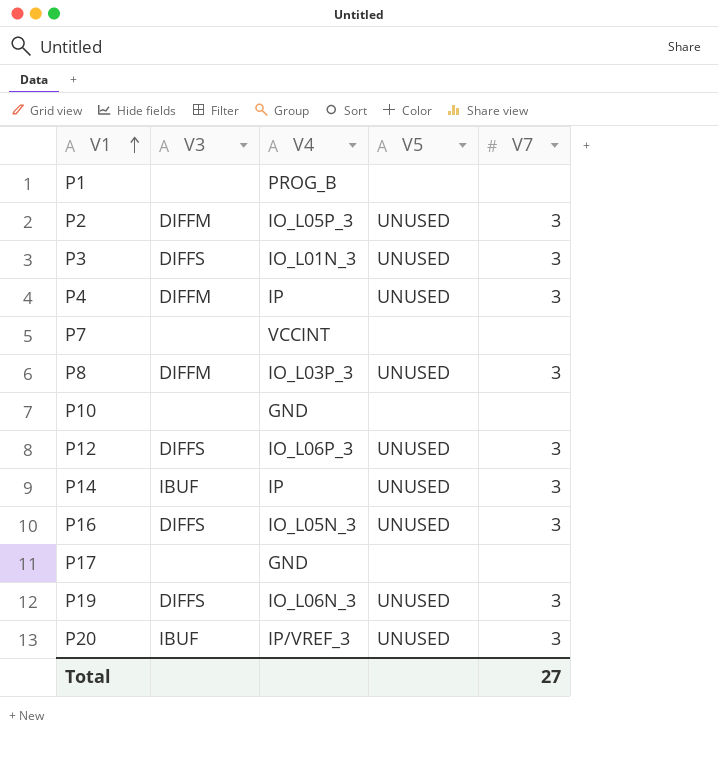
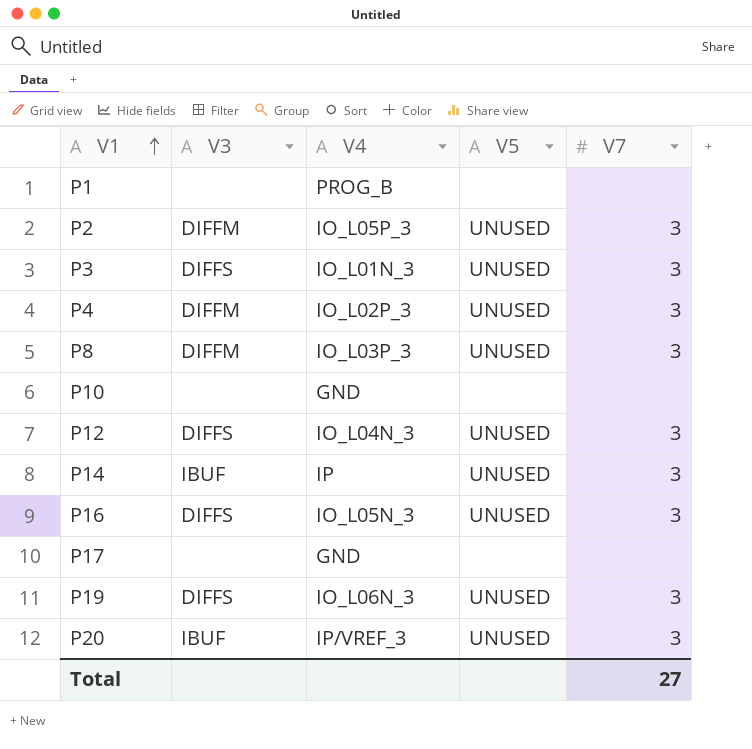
row P7: none | VCCINT | none | none -> none
P4 | V4: IP -> IO_L02P_3
P12 | V4: IO_L06P_3 -> IO_L04N_3

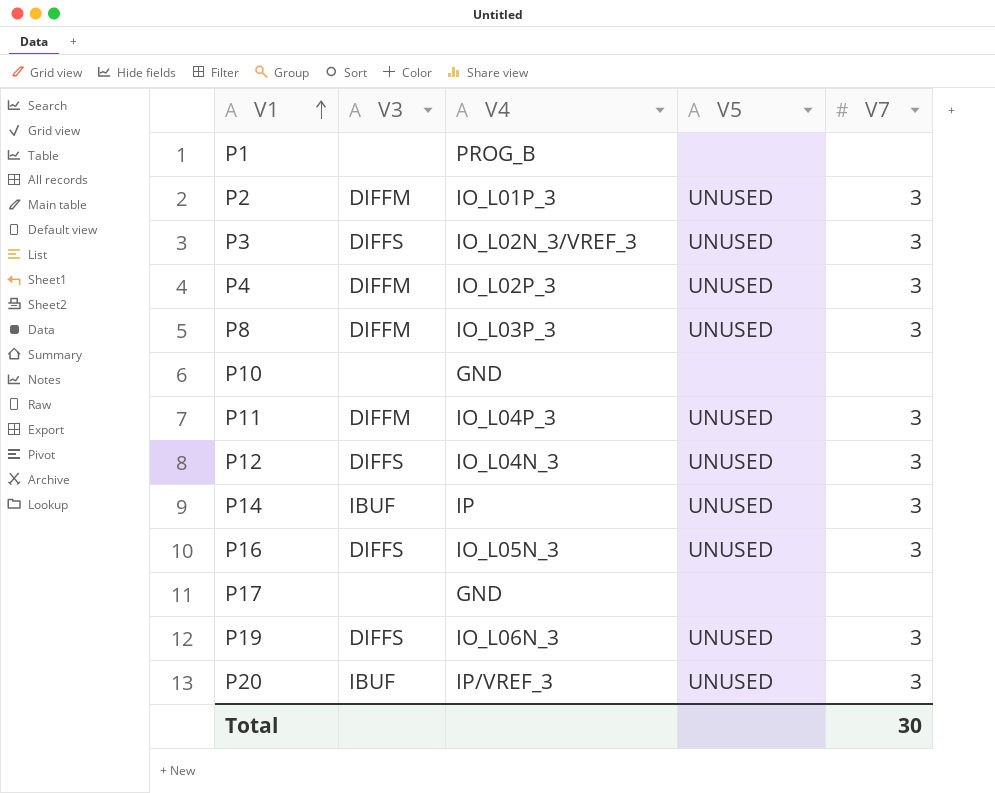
P2 | V4: IO_L05P_3 -> IO_L01P_3
P3 | V4: IO_L01N_3 -> IO_L02N_3/VREF_3
row P11: none -> DIFFM | IO_L04P_3 | UNUSED | 3
Total | V7: 27 -> 30

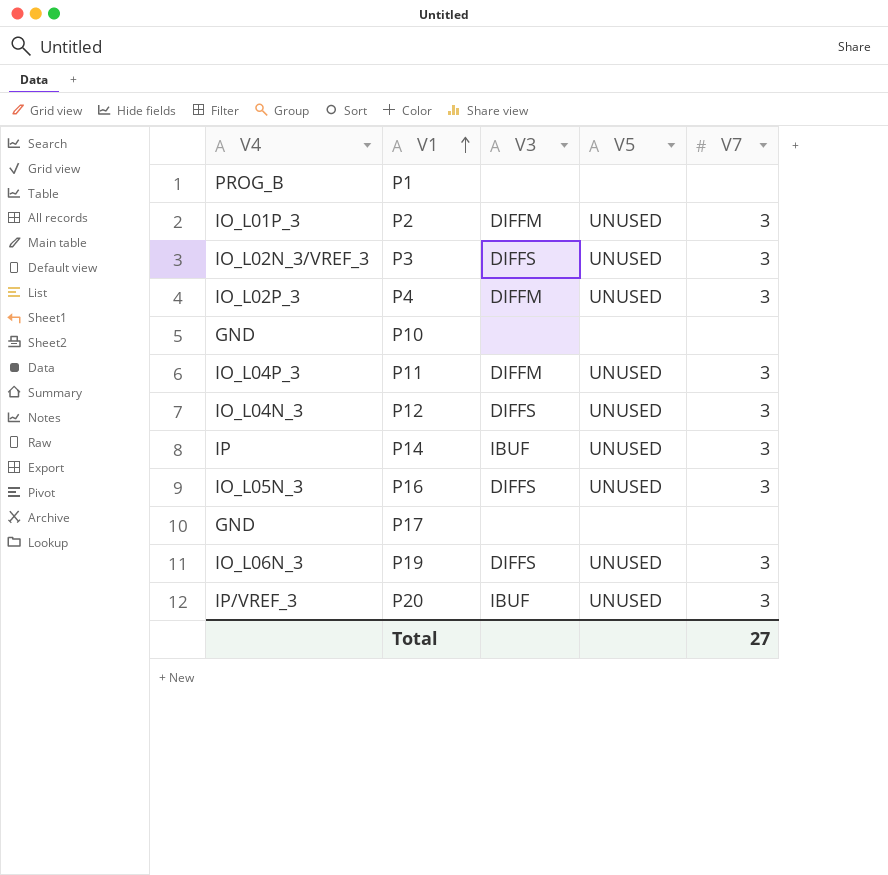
column V4 | position: 3 -> 1
row P8: DIFFM | IO_L03P_3 | UNUSED | 3 -> none
Total | V7: 30 -> 27

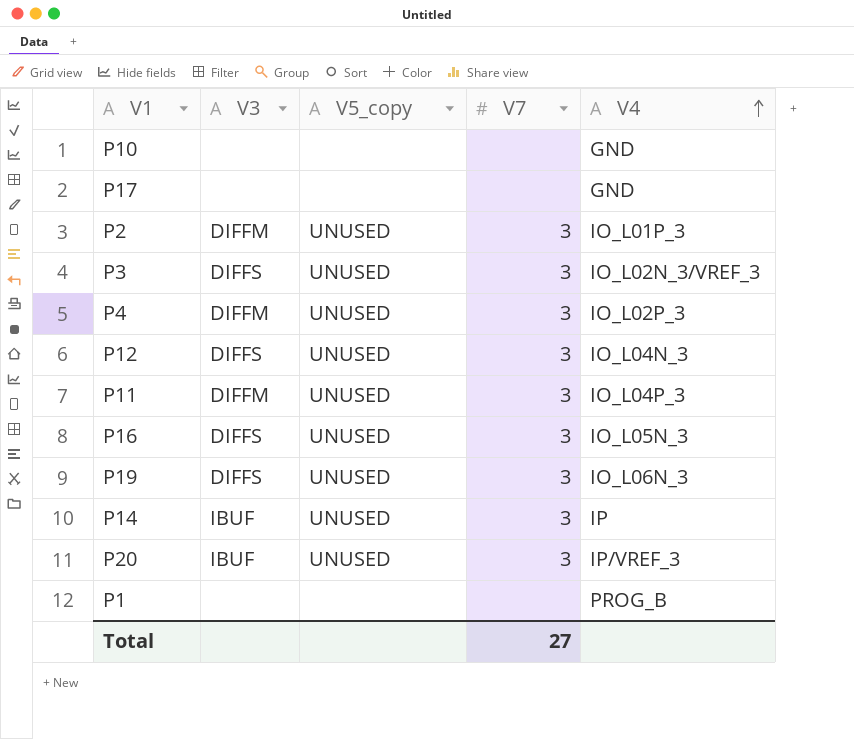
row order: V1 ascending -> V4 ascending
column name: V5 -> V5_copy
column V4 | position: 1 -> 5

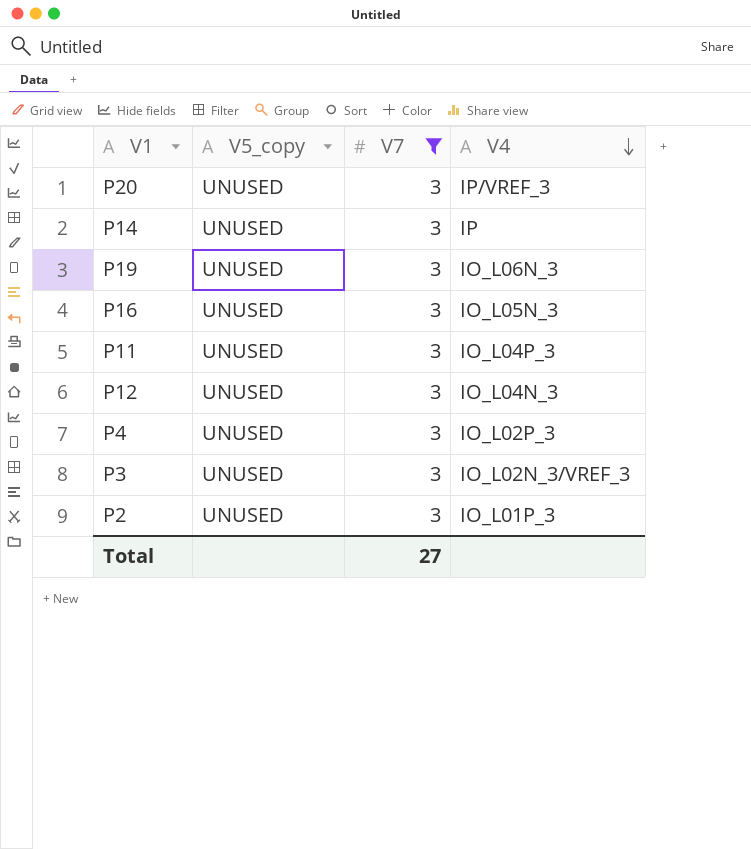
filter: none -> V7 = 3
row order: V4 ascending -> V4 descending
column V3 | position: 2 -> none

